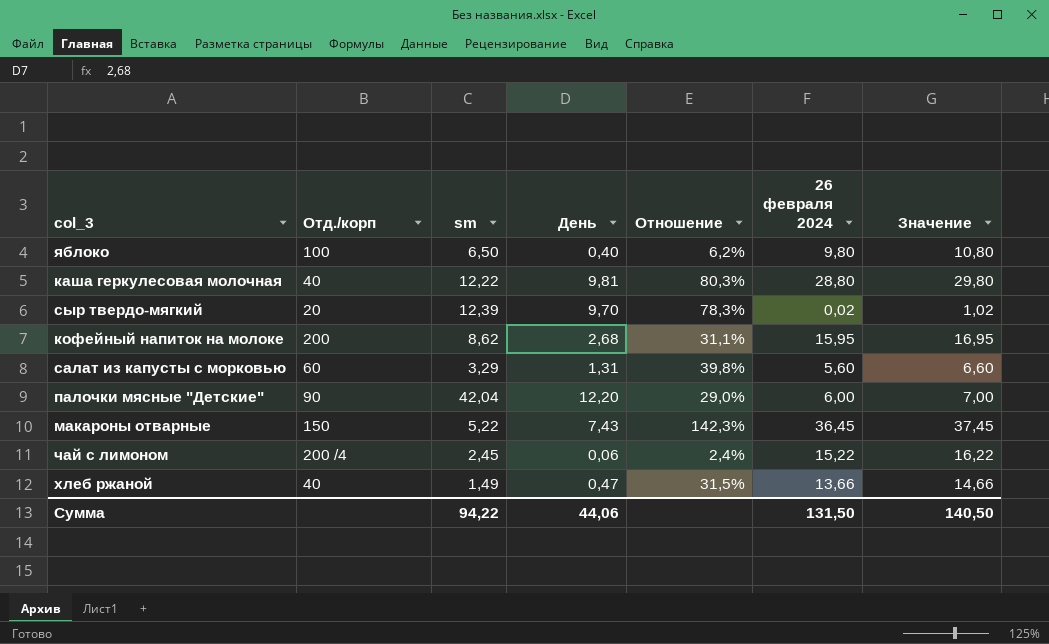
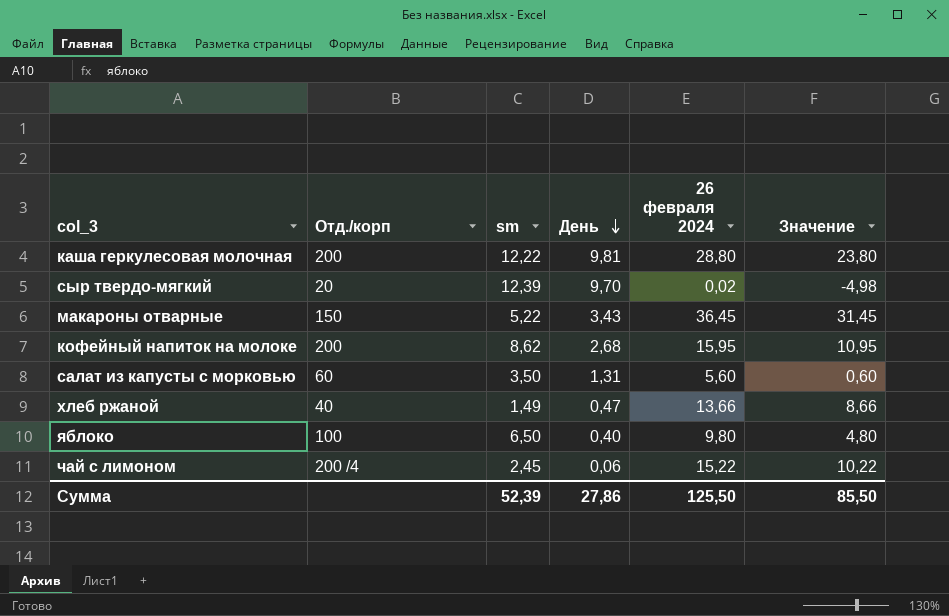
row order: none -> День descending
column Отношение | formula: [День] / [sm] -> none
column Значение | formula: [26 февраля 2024] + 1 -> [26 февраля 2024] - 5
row палочки мясные "Детские": 90 | 42,04 | 12,20 | 29,0% | 6,00 | 7,00 -> none
каша геркулесовая молочная | Отд./корп: 40 -> 200
макароны отварные | День: 7,43 -> 3,43
салат из капусты с морковью | sm: 3,29 -> 3,50
Сумма | sm: 94,22 -> 52,39
Сумма | День: 44,06 -> 27,86
Сумма | 26 февраля 2024: 131,50 -> 125,50
Сумма | Значение: 140,50 -> 85,50

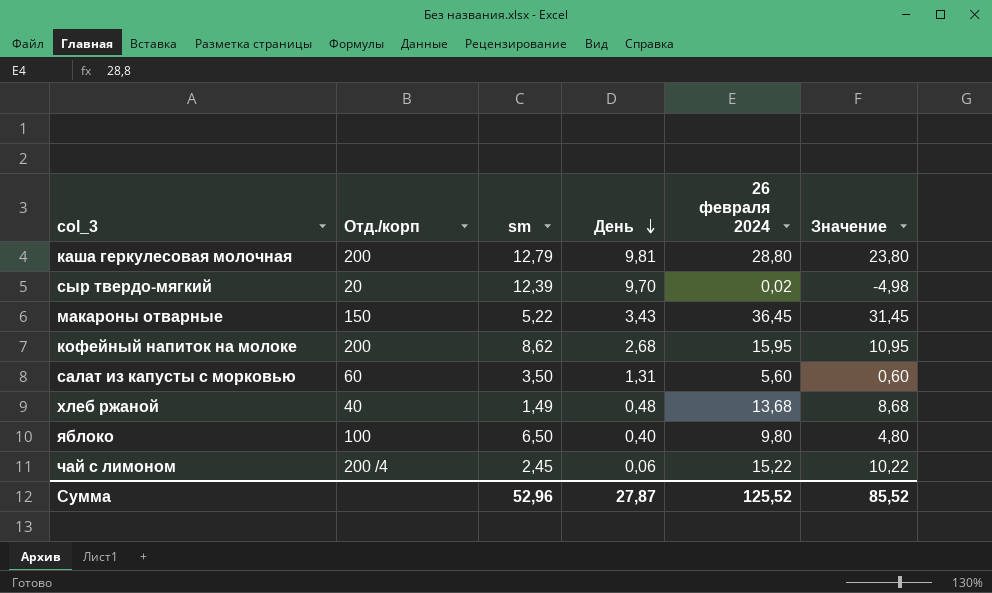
каша геркулесовая молочная | sm: 12,22 -> 12,79
хлеб ржаной | День: 0,47 -> 0,48
хлеб ржаной | 26 февраля 2024: 13,66 -> 13,68
хлеб ржаной | Значение: 8,66 -> 8,68
Сумма | sm: 52,39 -> 52,96
Сумма | День: 27,86 -> 27,87
Сумма | 26 февраля 2024: 125,50 -> 125,52
Сумма | Значение: 85,50 -> 85,52

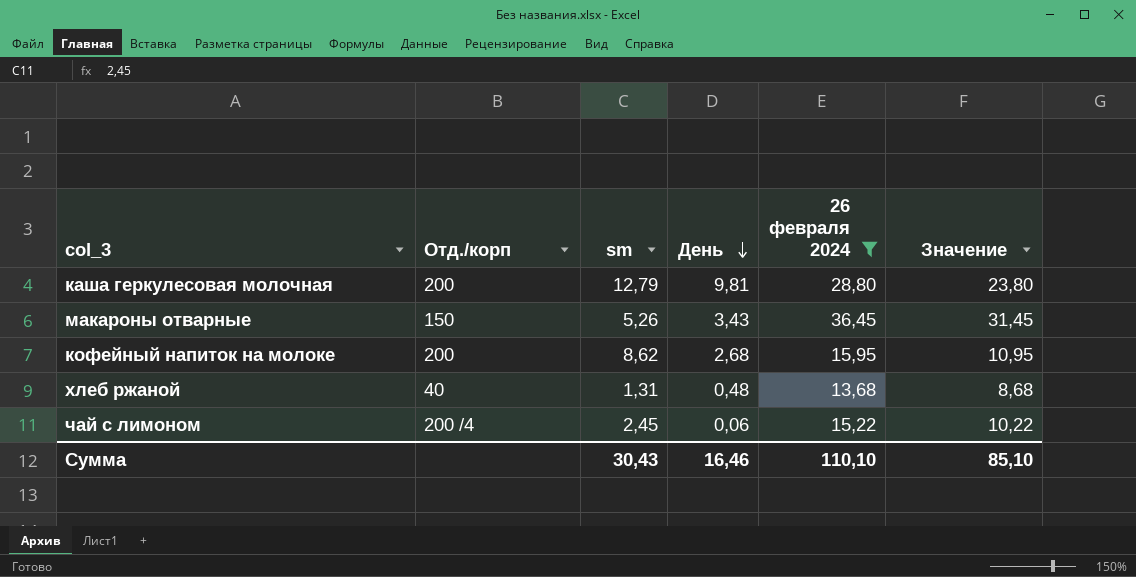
filter: none -> 26 февраля 2024 >= 13,68
макароны отварные | sm: 5,22 -> 5,26
хлеб ржаной | sm: 1,49 -> 1,31
Сумма | sm: 52,96 -> 30,43
Сумма | День: 27,87 -> 16,46
Сумма | 26 февраля 2024: 125,52 -> 110,10
Сумма | Значение: 85,52 -> 85,10

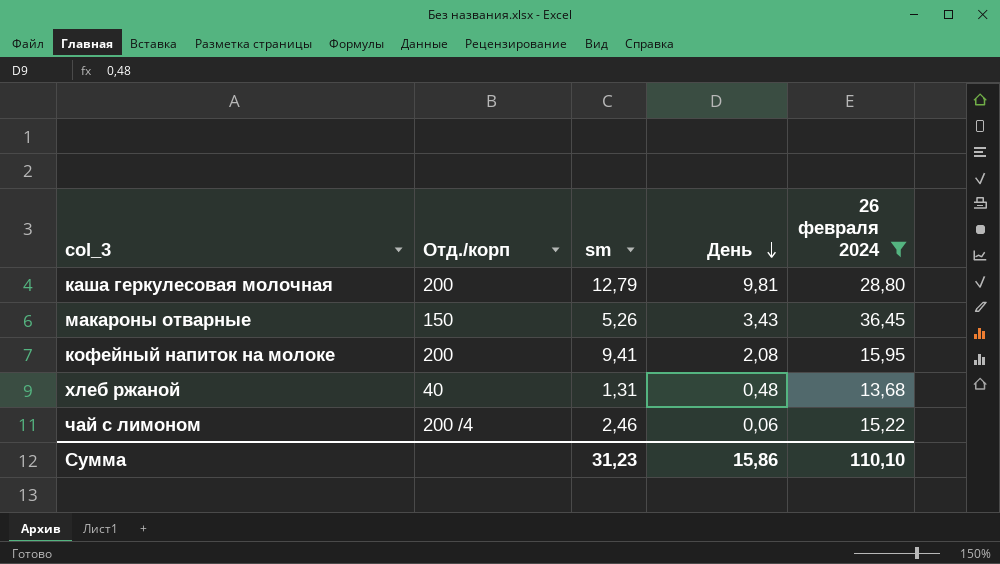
column Значение | formula: [26 февраля 2024] - 5 -> none
кофейный напиток на молоке | sm: 8,62 -> 9,41
кофейный напиток на молоке | День: 2,68 -> 2,08
чай с лимоном | sm: 2,45 -> 2,46
Сумма | sm: 30,43 -> 31,23
Сумма | День: 16,46 -> 15,86

